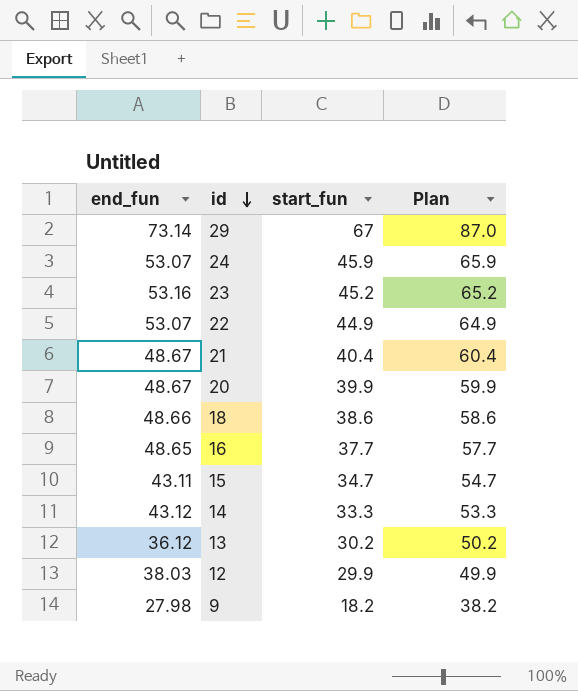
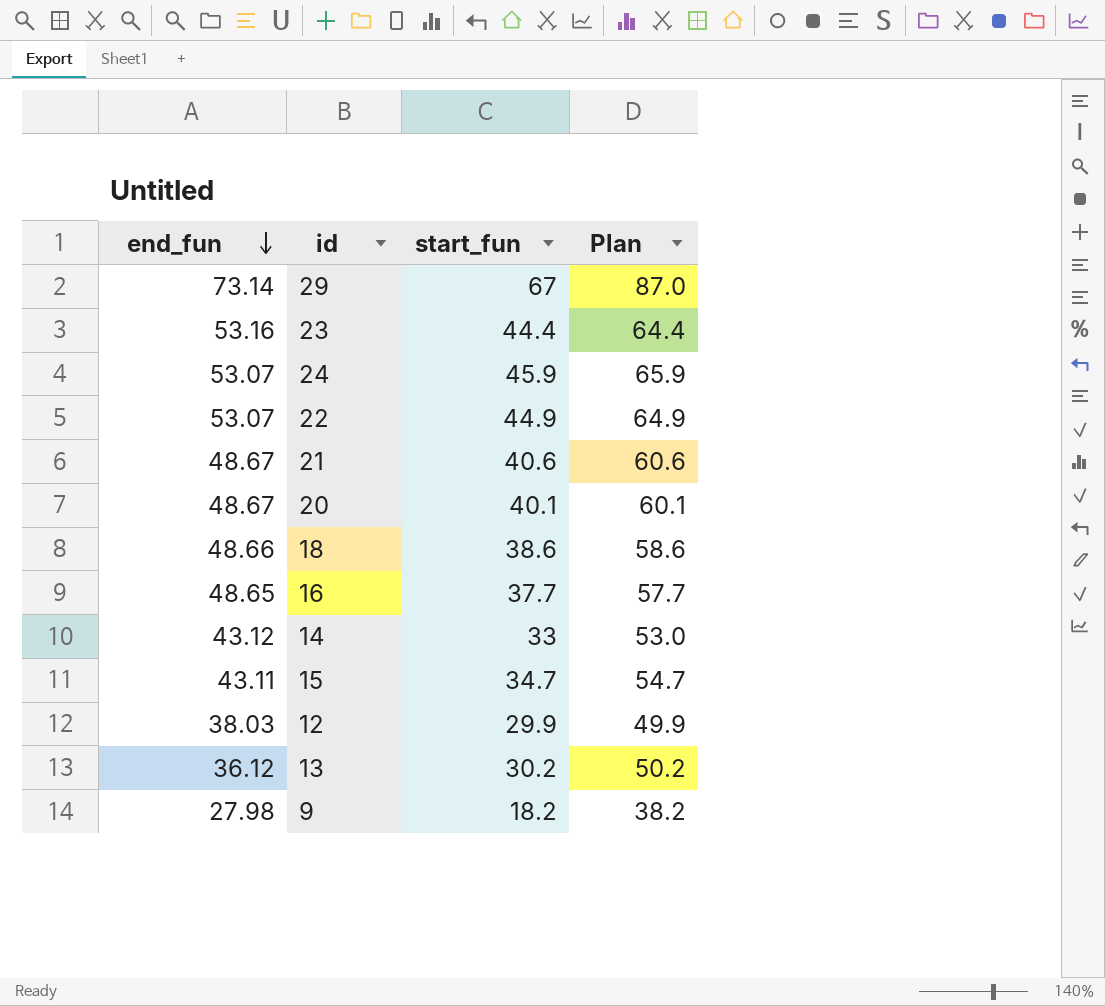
row order: id descending -> end_fun descending
23 | start_fun: 45.2 -> 44.4
23 | Plan: 65.2 -> 64.4
21 | start_fun: 40.4 -> 40.6
21 | Plan: 60.4 -> 60.6
20 | start_fun: 39.9 -> 40.1
20 | Plan: 59.9 -> 60.1
14 | start_fun: 33.3 -> 33
14 | Plan: 53.3 -> 53.0

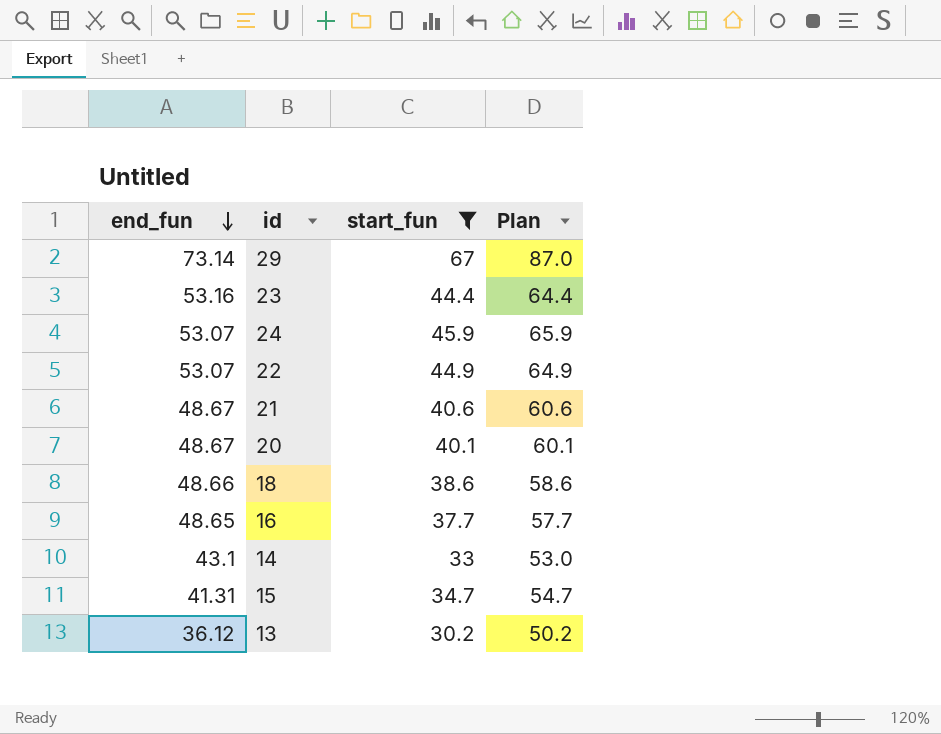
filter: none -> start_fun >= 30.2
14 | end_fun: 43.12 -> 43.1
15 | end_fun: 43.11 -> 41.31

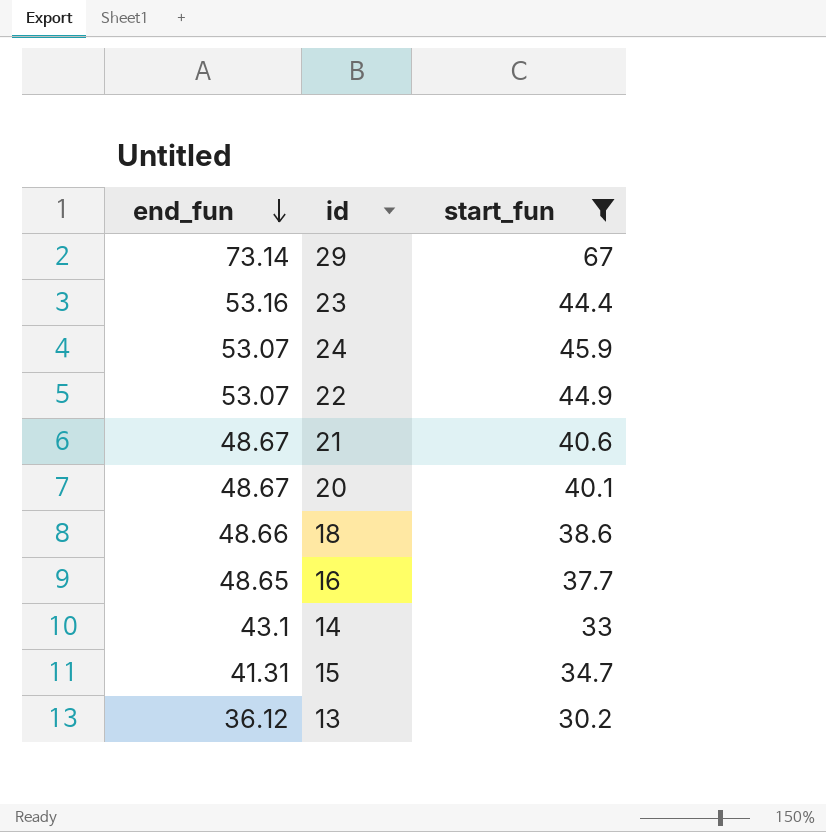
column Plan | formula: [start_fun] + 20 -> none

